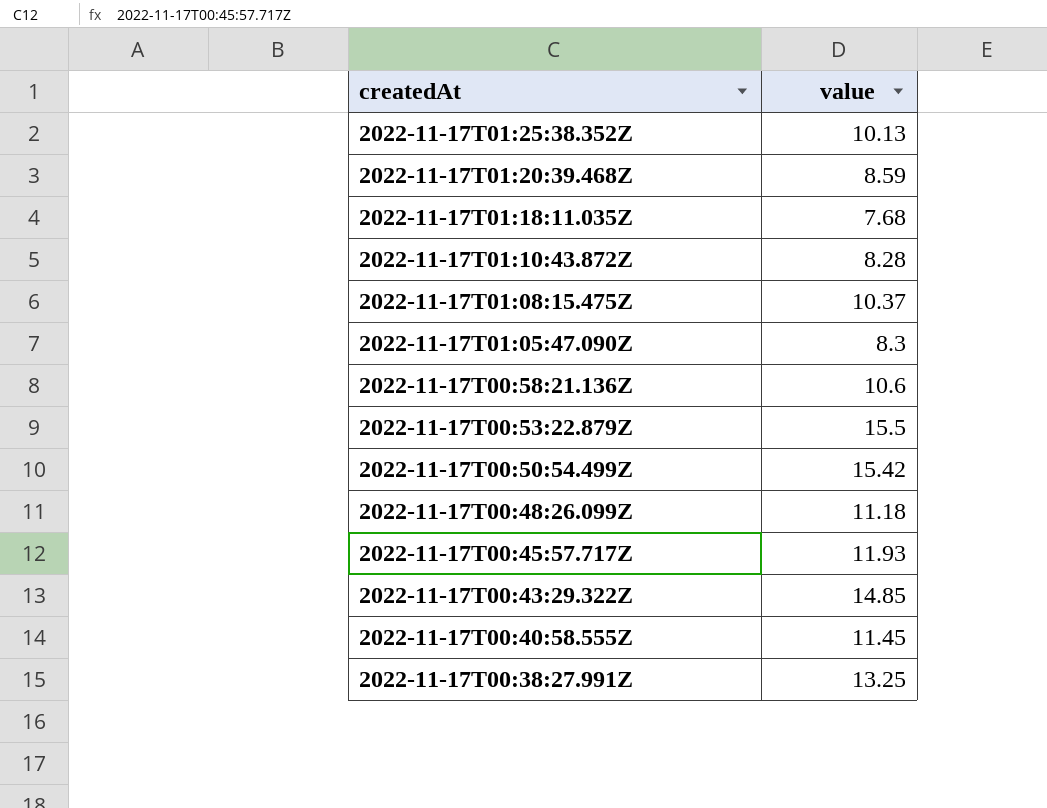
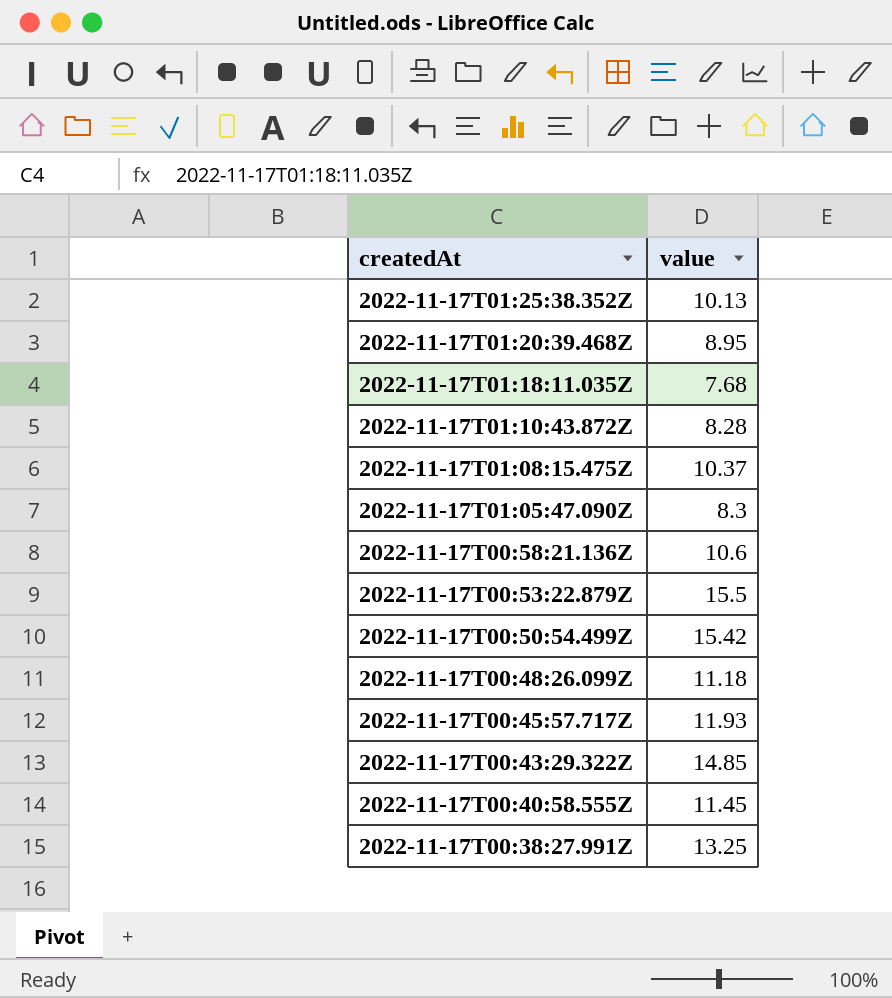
2022-11-17T01:20:39.468Z | value: 8.59 -> 8.95

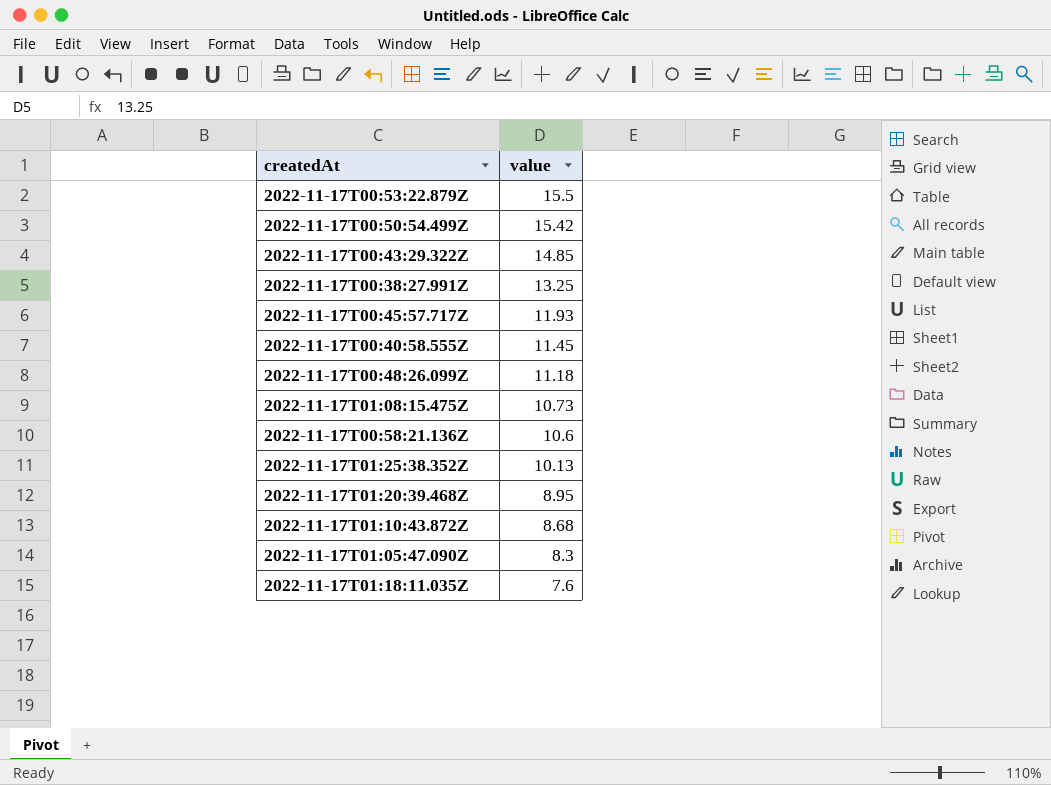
row order: createdAt descending -> value descending
2022-11-17T01:08:15.475Z | value: 10.37 -> 10.73
2022-11-17T01:10:43.872Z | value: 8.28 -> 8.68
2022-11-17T01:18:11.035Z | value: 7.68 -> 7.6

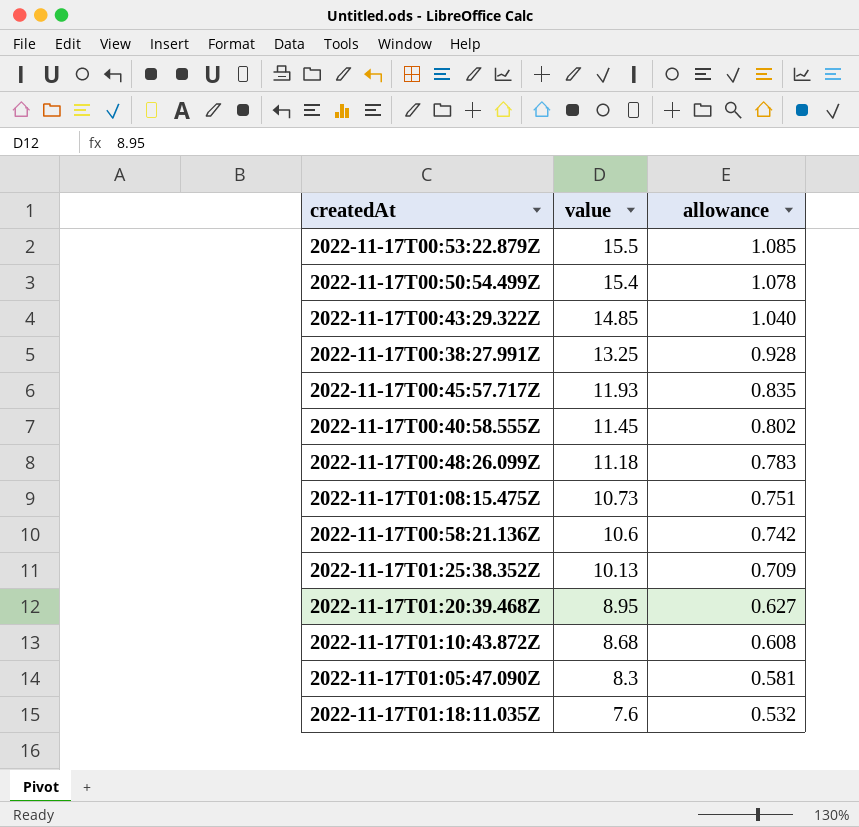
column allowance | formula: none -> [value] * 0.07
2022-11-17T00:50:54.499Z | value: 15.42 -> 15.4

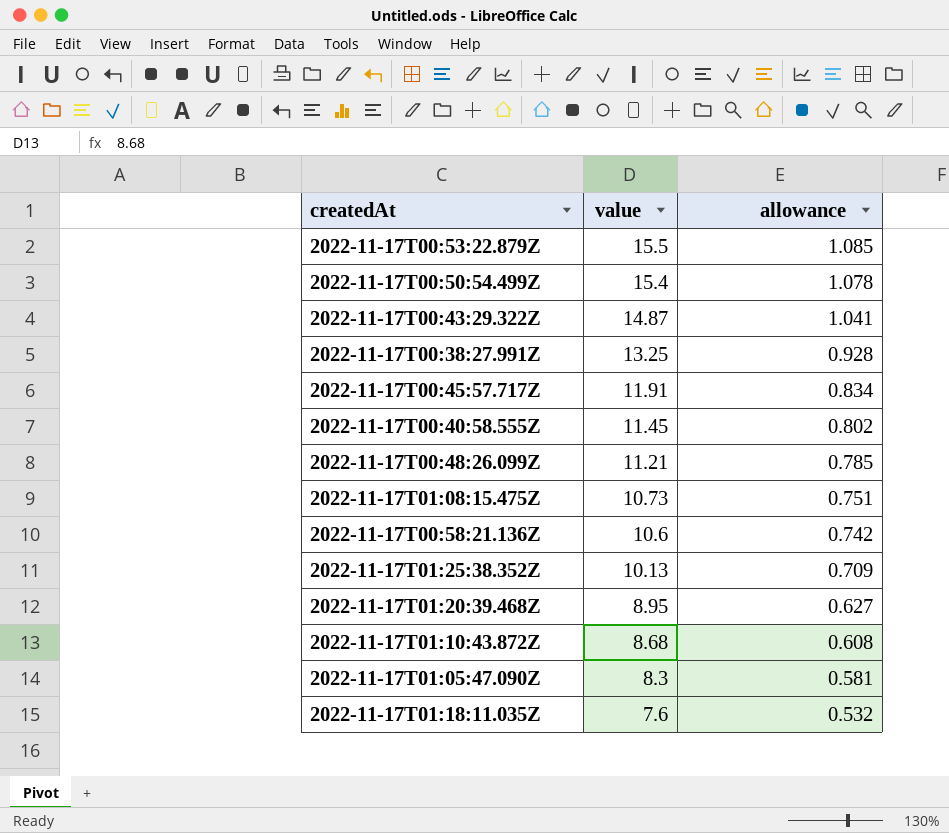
2022-11-17T00:43:29.322Z | value: 14.85 -> 14.87
2022-11-17T00:43:29.322Z | allowance: 1.040 -> 1.041
2022-11-17T00:45:57.717Z | value: 11.93 -> 11.91
2022-11-17T00:45:57.717Z | allowance: 0.835 -> 0.834
2022-11-17T00:48:26.099Z | value: 11.18 -> 11.21
2022-11-17T00:48:26.099Z | allowance: 0.783 -> 0.785

